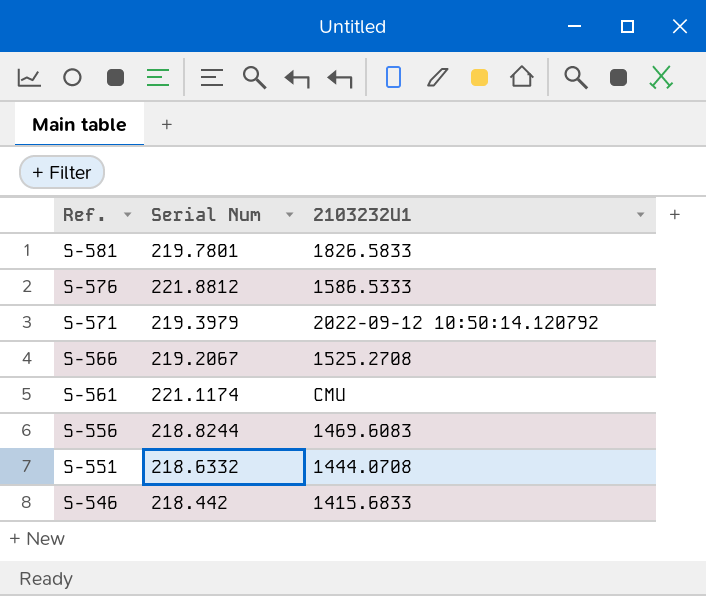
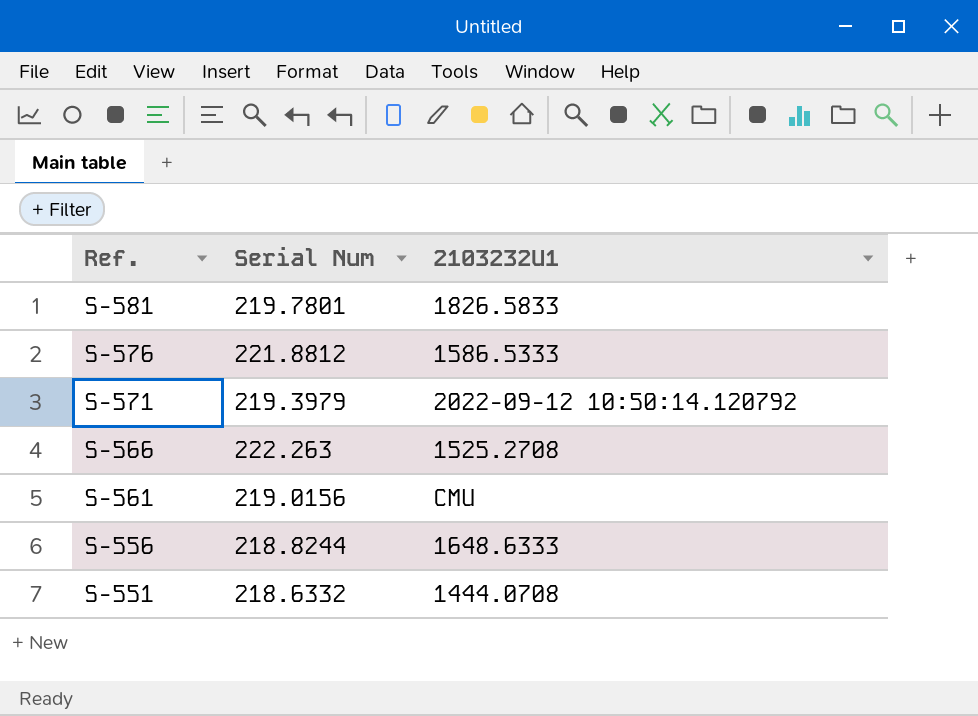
row S-546: 218.442 | 1415.6833 -> none
S-566 | Serial Num: 219.2067 -> 222.263
S-561 | Serial Num: 221.1174 -> 219.0156
S-556 | 2103232U1: 1469.6083 -> 1648.6333

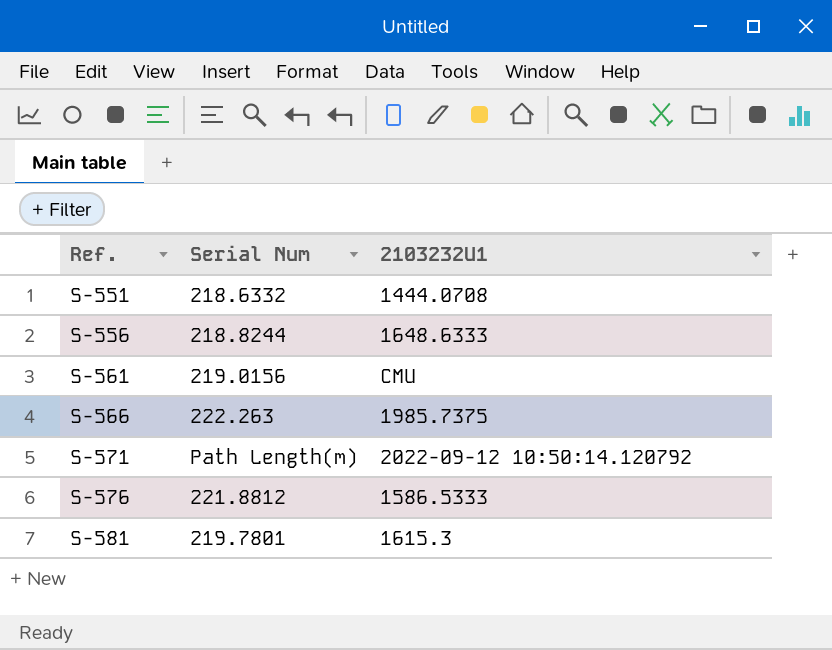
row order: Ref. descending -> Ref. ascending
S-566 | 2103232U1: 1525.2708 -> 1985.7375
S-571 | Serial Num: 219.3979 -> Path Length(m)
S-581 | 2103232U1: 1826.5833 -> 1615.3

